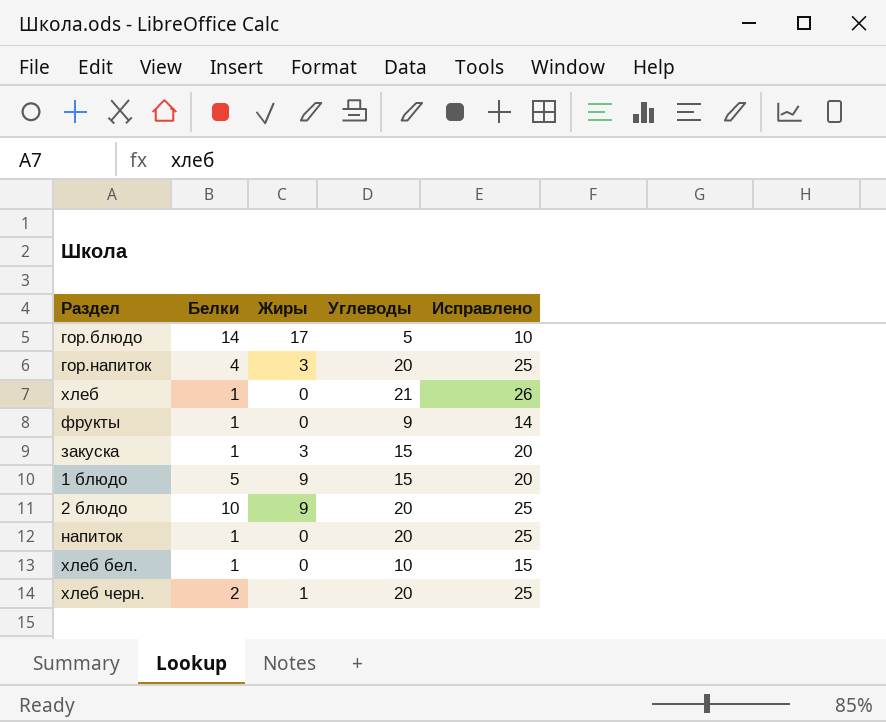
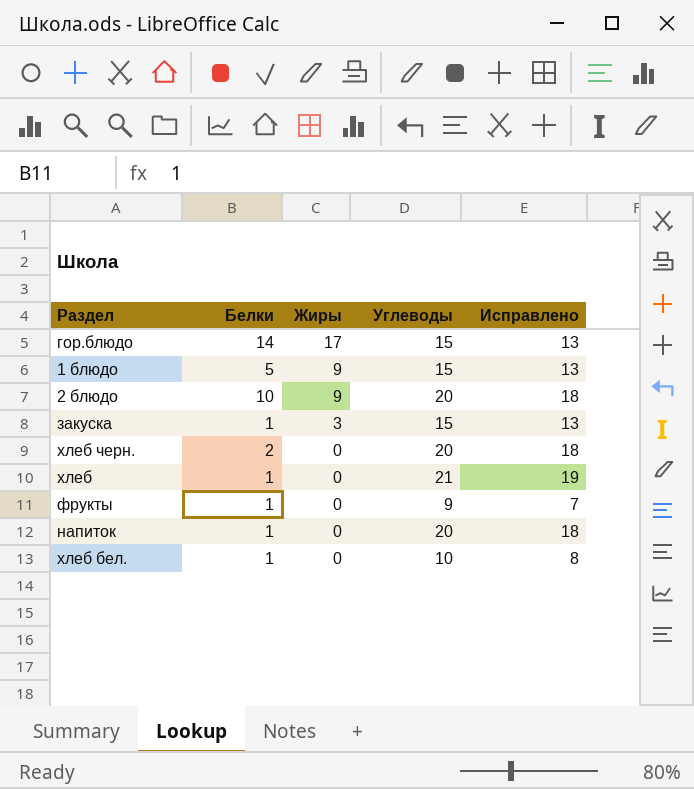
row order: none -> Жиры descending
column Исправлено | formula: [Углеводы] + 5 -> [Углеводы] - 2
row гор.напиток: 4 | 3 | 20 | 25 -> none
гор.блюдо | Углеводы: 5 -> 15
хлеб черн. | Жиры: 1 -> 0

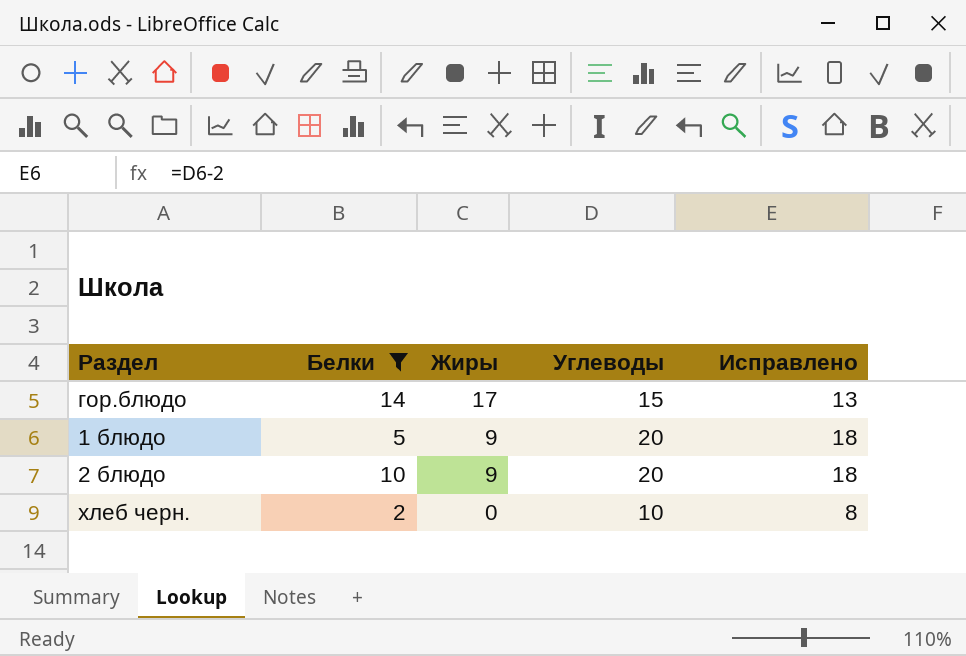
filter: none -> Белки != 1
1 блюдо | Углеводы: 15 -> 20
1 блюдо | Исправлено: 13 -> 18
хлеб черн. | Углеводы: 20 -> 10
хлеб черн. | Исправлено: 18 -> 8

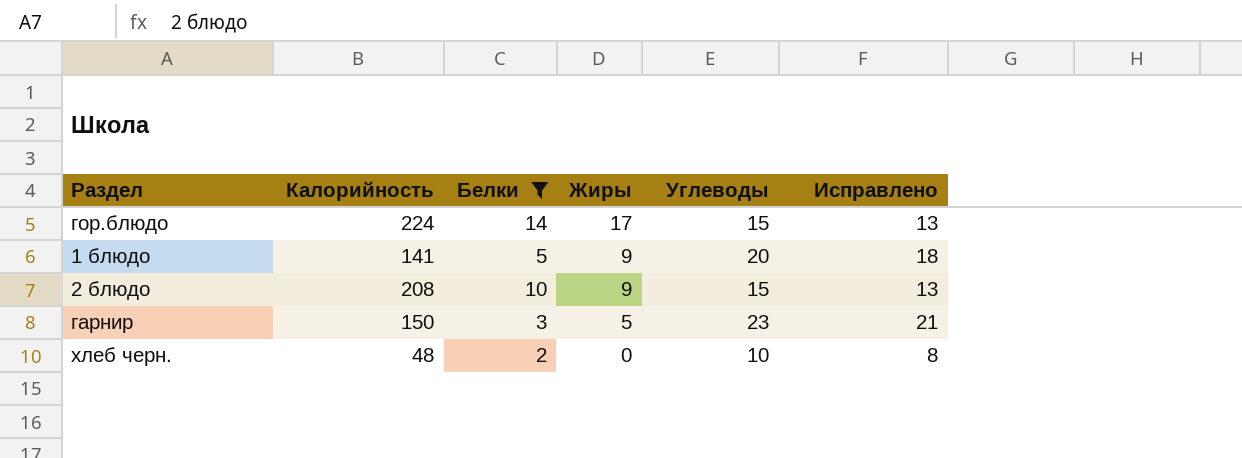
column Калорийность | position: none -> 2
2 блюдо | Углеводы: 20 -> 15
2 блюдо | Исправлено: 18 -> 13
row гарнир: none -> 150 | 3 | 5 | 23 | 21

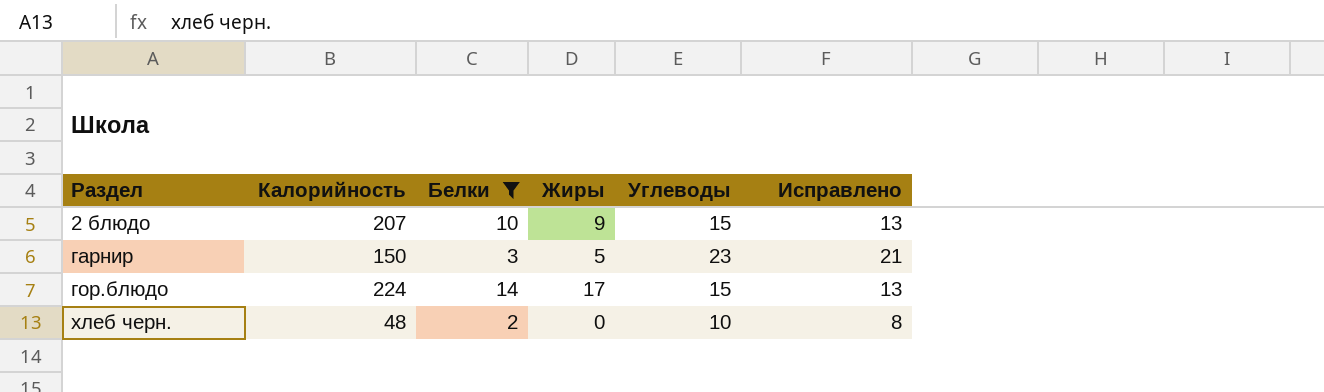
row order: Жиры descending -> Раздел ascending
row 1 блюдо: 141 | 5 | 9 | 20 | 18 -> none
2 блюдо | Калорийность: 208 -> 207

